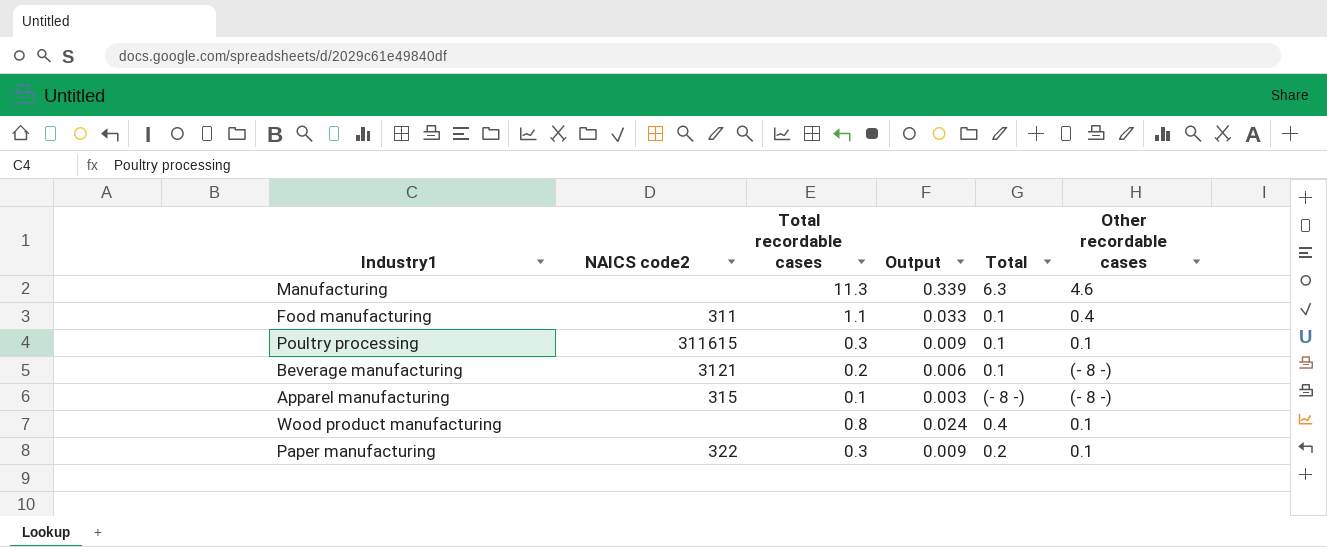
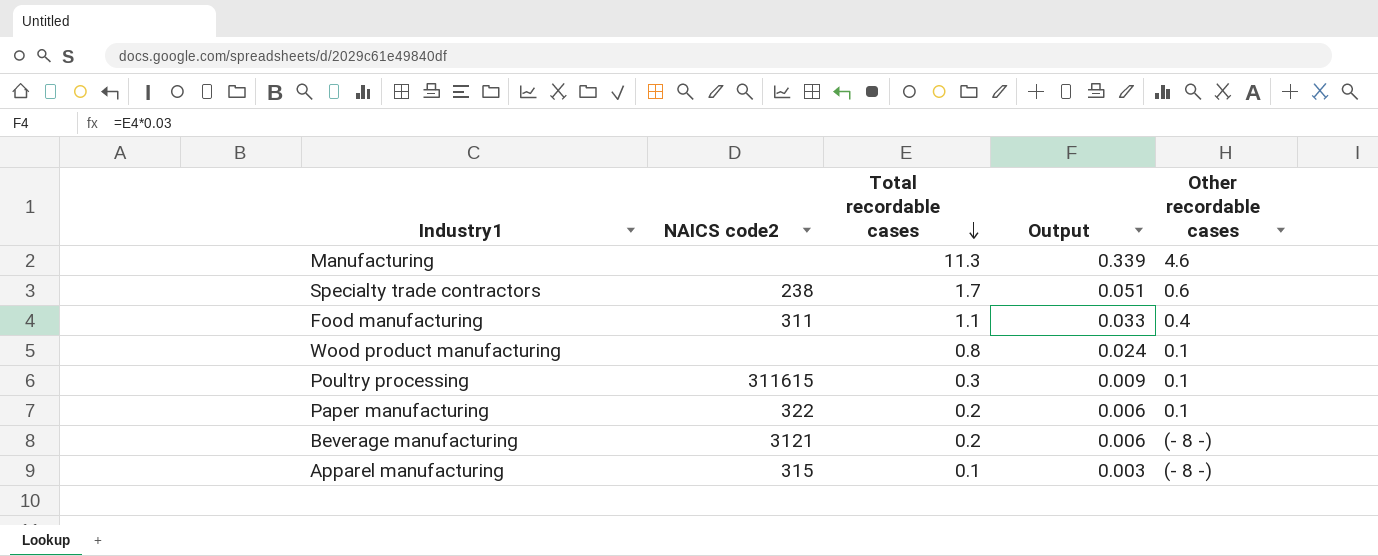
row order: none -> Total recordable cases descending
column Total | position: 5 -> none
row Specialty trade contractors: none -> 238 | 1.7 | 0.051 | 0.6
Paper manufacturing | Total recordable cases: 0.3 -> 0.2
Paper manufacturing | Output: 0.009 -> 0.006

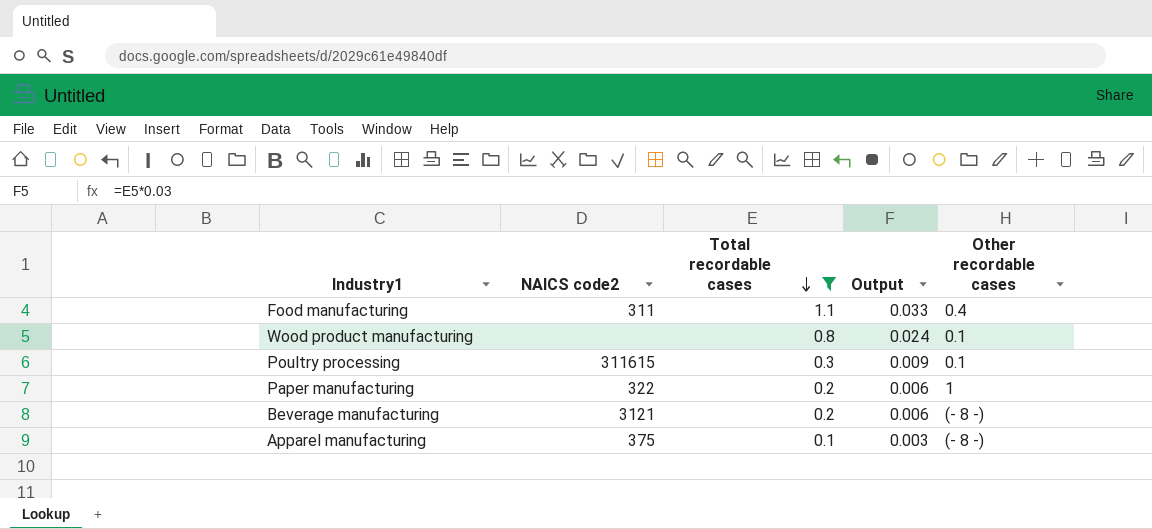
filter: none -> Total recordable cases <= 1.1
Paper manufacturing | Other recordable cases: 0.1 -> 1
Apparel manufacturing | NAICS code2: 315 -> 375

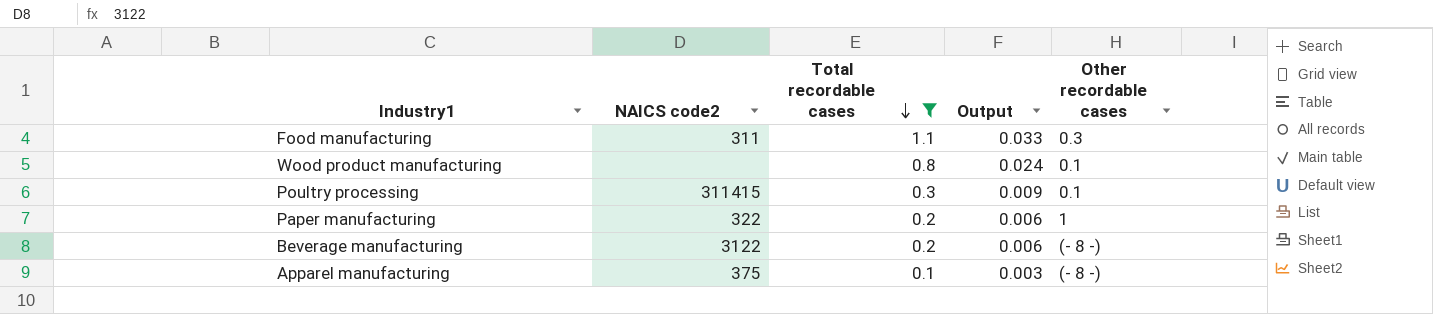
Food manufacturing | Other recordable cases: 0.4 -> 0.3
Poultry processing | NAICS code2: 311615 -> 311415
Beverage manufacturing | NAICS code2: 3121 -> 3122

